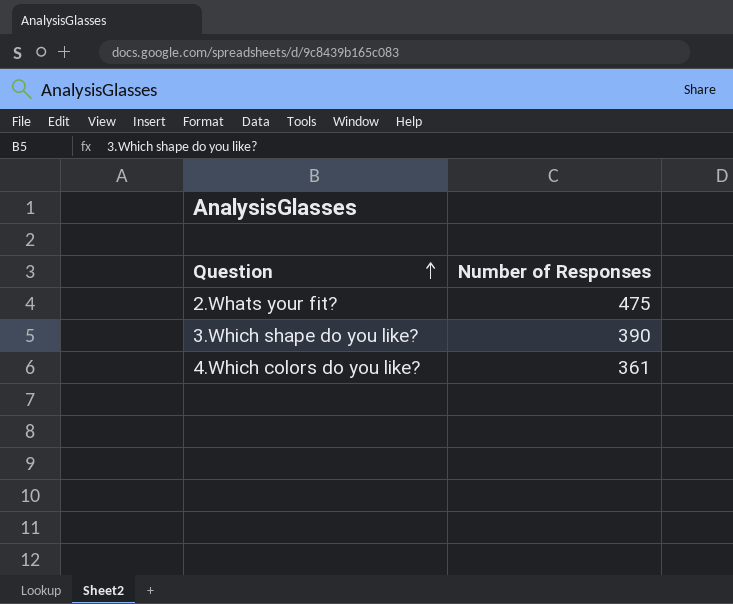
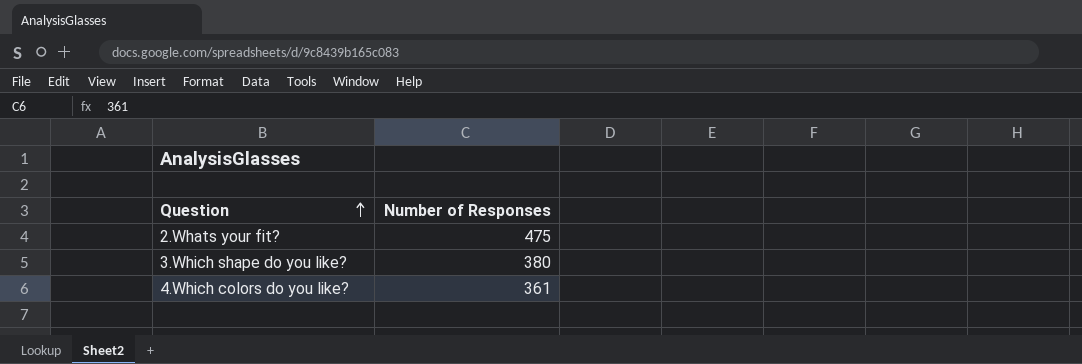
3.Which shape do you like? | Number of Responses: 390 -> 380

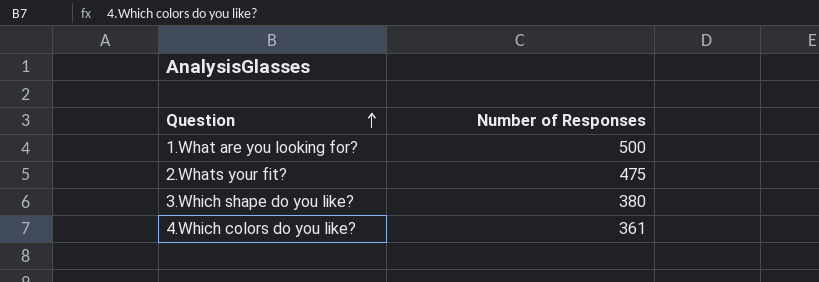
row 1.What are you looking for?: none -> 500

